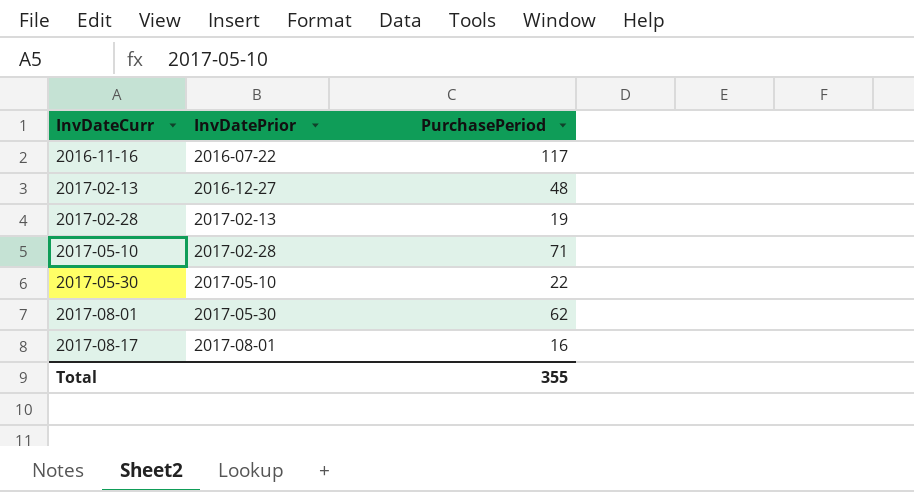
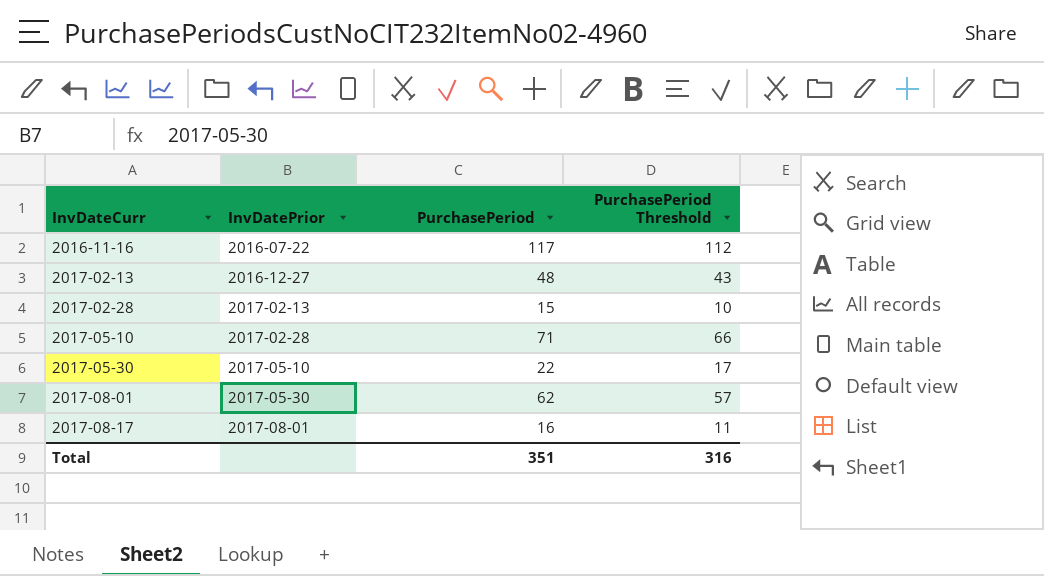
column PurchasePeriod Threshold | formula: none -> [PurchasePeriod] - 5
2017-02-28 | PurchasePeriod: 19 -> 15
Total | PurchasePeriod: 355 -> 351

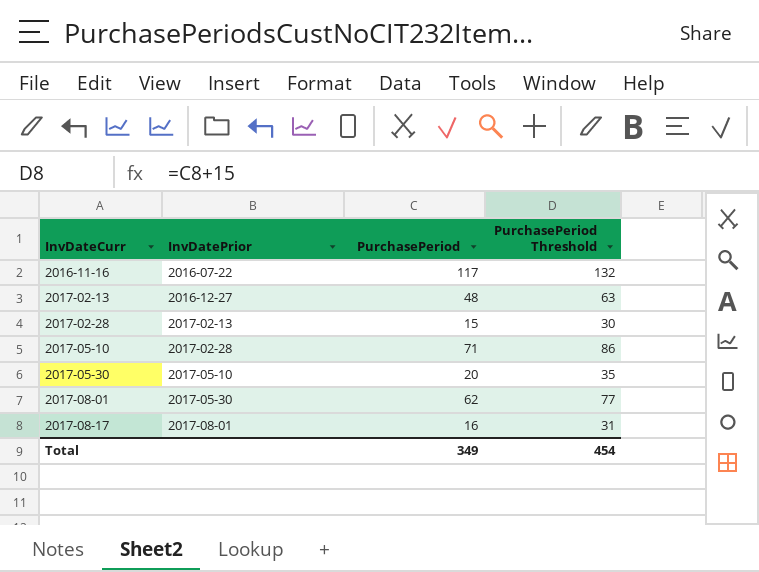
column PurchasePeriod Threshold | formula: [PurchasePeriod] - 5 -> [PurchasePeriod] + 15
2017-05-30 | PurchasePeriod: 22 -> 20
Total | PurchasePeriod: 351 -> 349
Total | PurchasePeriod Threshold: 316 -> 454

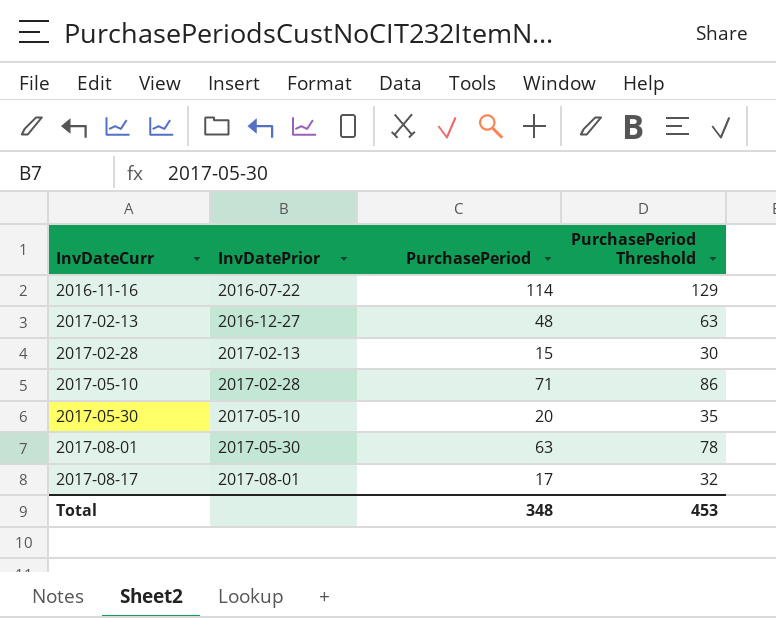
2016-11-16 | PurchasePeriod: 117 -> 114
2016-11-16 | PurchasePeriod Threshold: 132 -> 129
2017-08-01 | PurchasePeriod: 62 -> 63
2017-08-01 | PurchasePeriod Threshold: 77 -> 78
2017-08-17 | PurchasePeriod: 16 -> 17
2017-08-17 | PurchasePeriod Threshold: 31 -> 32
Total | PurchasePeriod: 349 -> 348
Total | PurchasePeriod Threshold: 454 -> 453

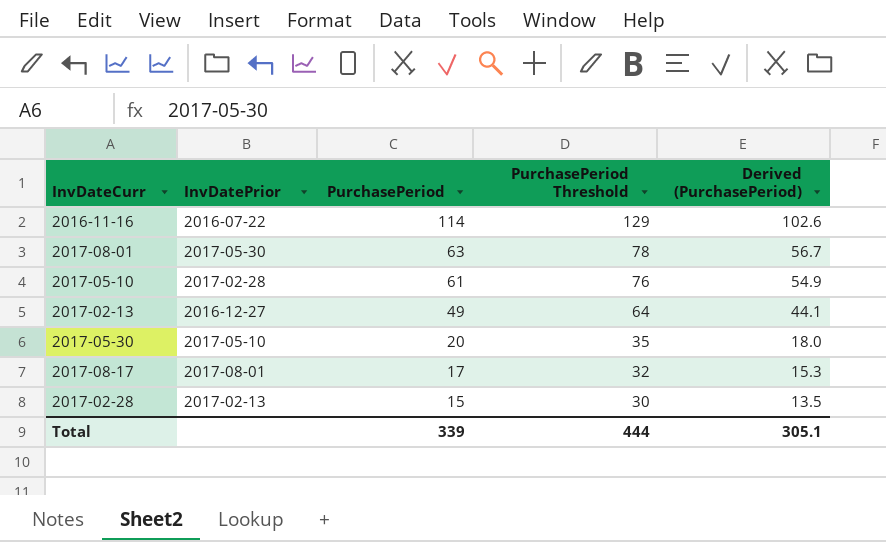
row order: InvDateCurr ascending -> PurchasePeriod descending
column Derived (PurchasePeriod) | formula: none -> [PurchasePeriod] * 0.9
2017-05-10 | PurchasePeriod: 71 -> 61
2017-05-10 | PurchasePeriod Threshold: 86 -> 76
2017-02-13 | PurchasePeriod: 48 -> 49
2017-02-13 | PurchasePeriod Threshold: 63 -> 64
Total | PurchasePeriod: 348 -> 339
Total | PurchasePeriod Threshold: 453 -> 444

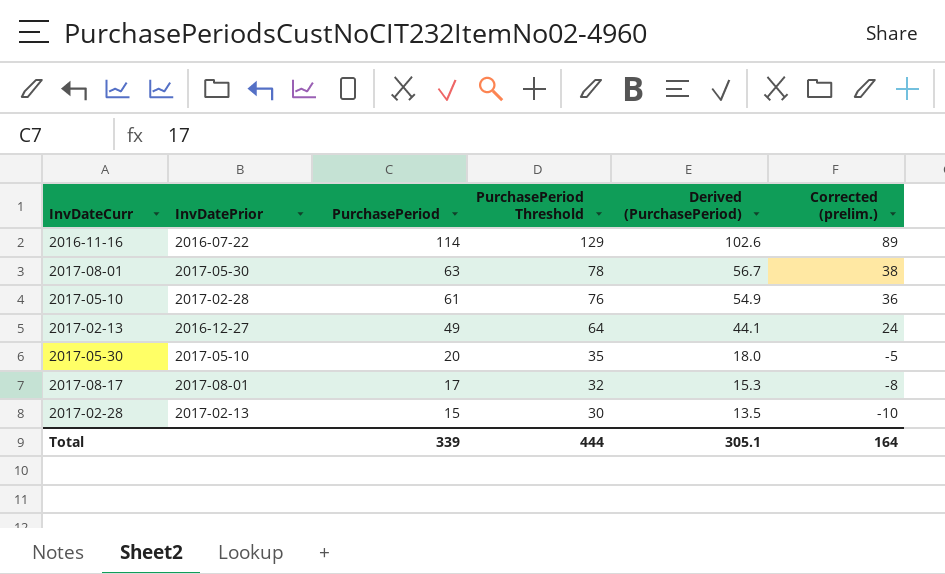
column Corrected (prelim.) | formula: none -> [PurchasePeriod] - 25

